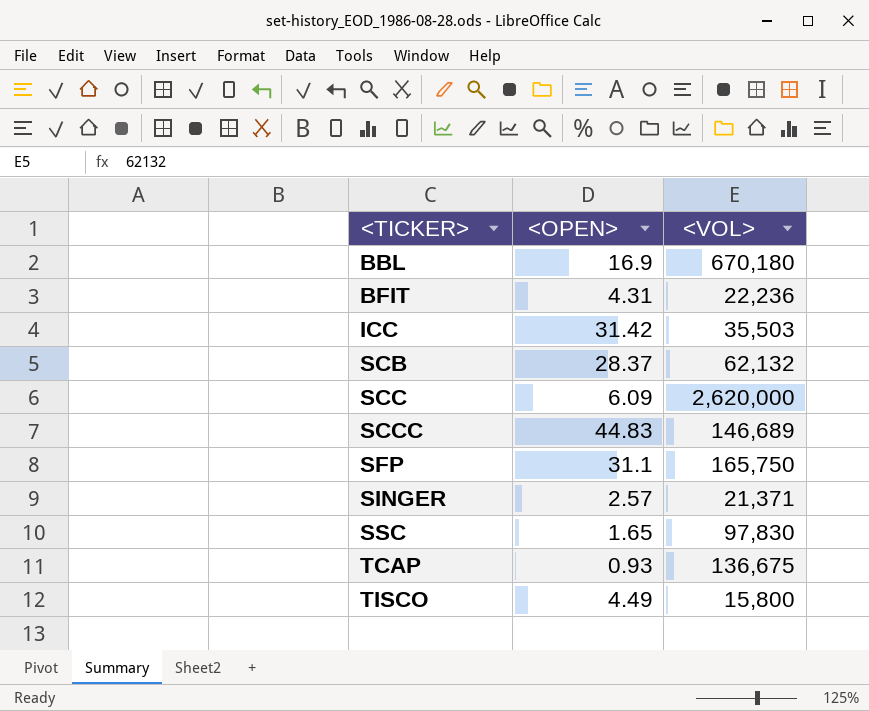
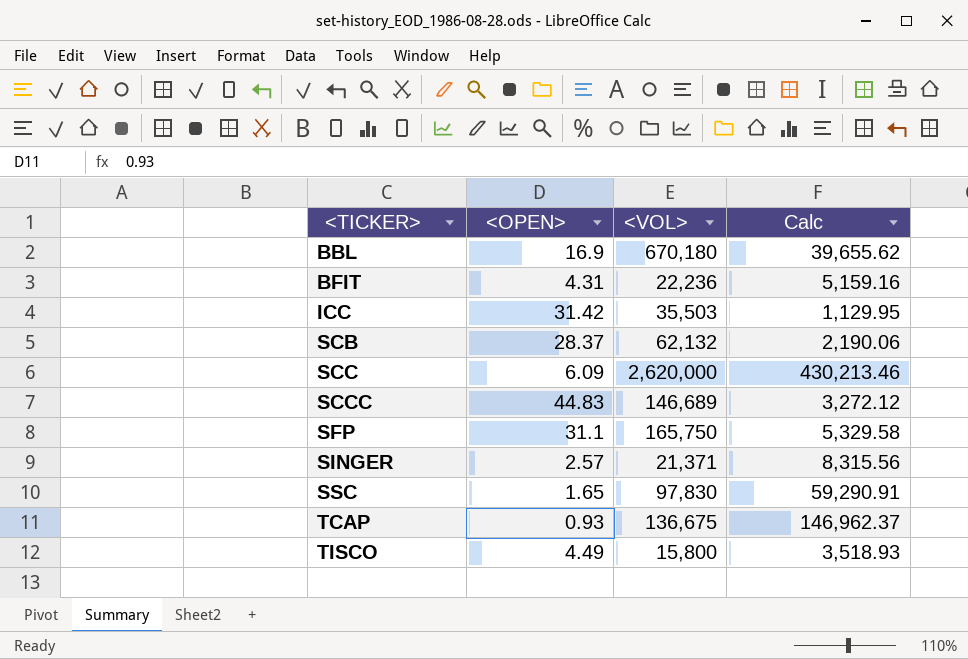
column Calc | formula: none -> [<VOL>] / [<OPEN>]

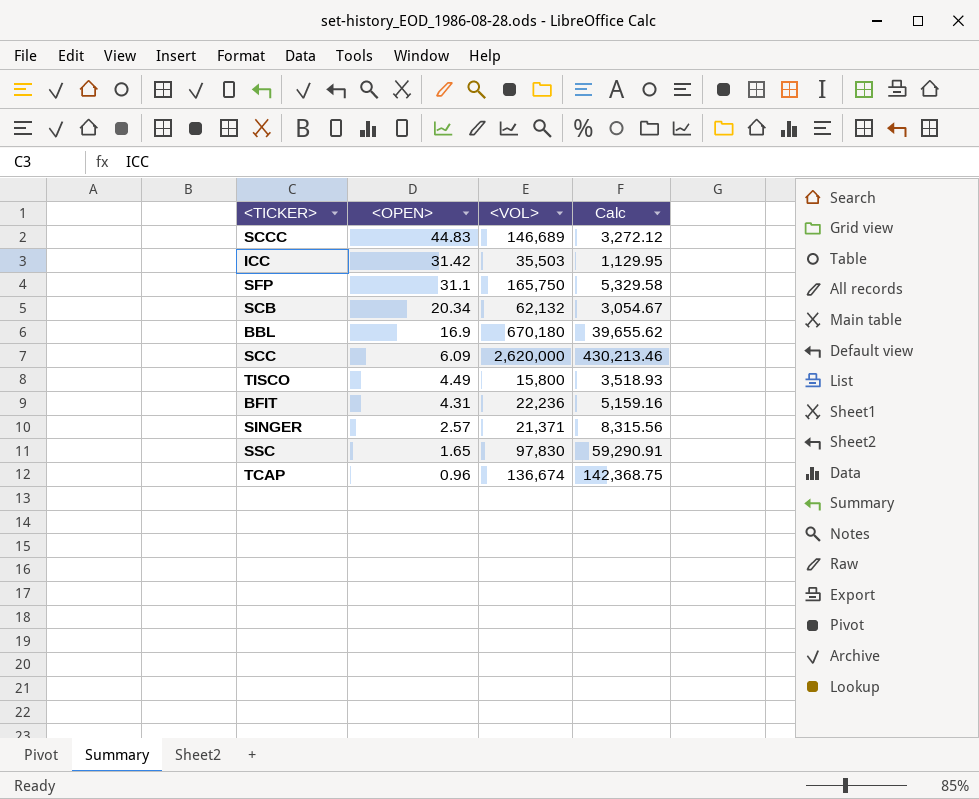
row order: <TICKER> ascending -> <OPEN> descending
SCB | <OPEN>: 28.37 -> 20.34
SCB | Calc: 2,190.06 -> 3,054.67
TCAP | <OPEN>: 0.93 -> 0.96
TCAP | <VOL>: 136,675 -> 136,674
TCAP | Calc: 146,962.37 -> 142,368.75

